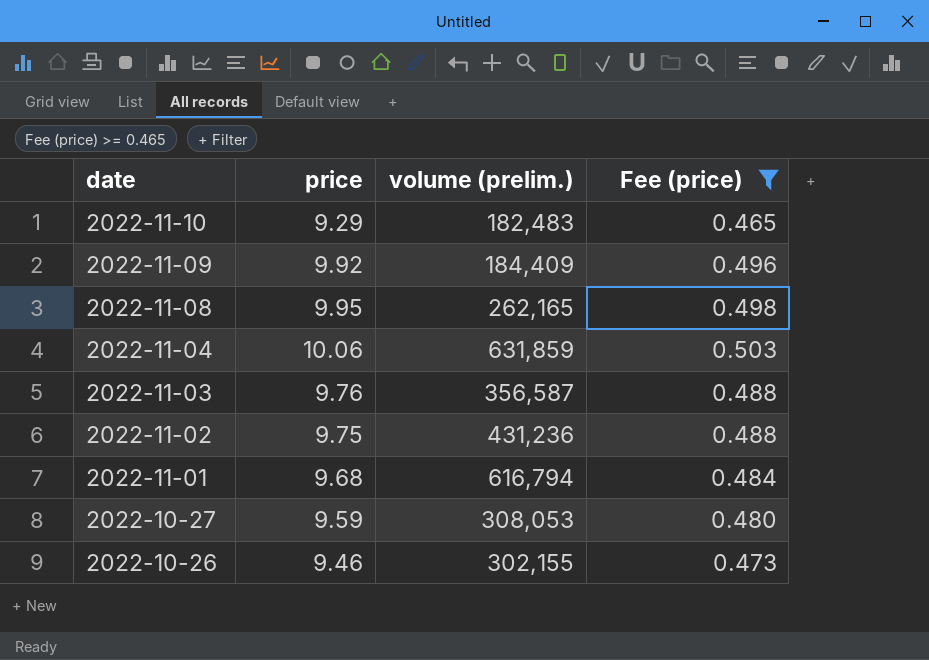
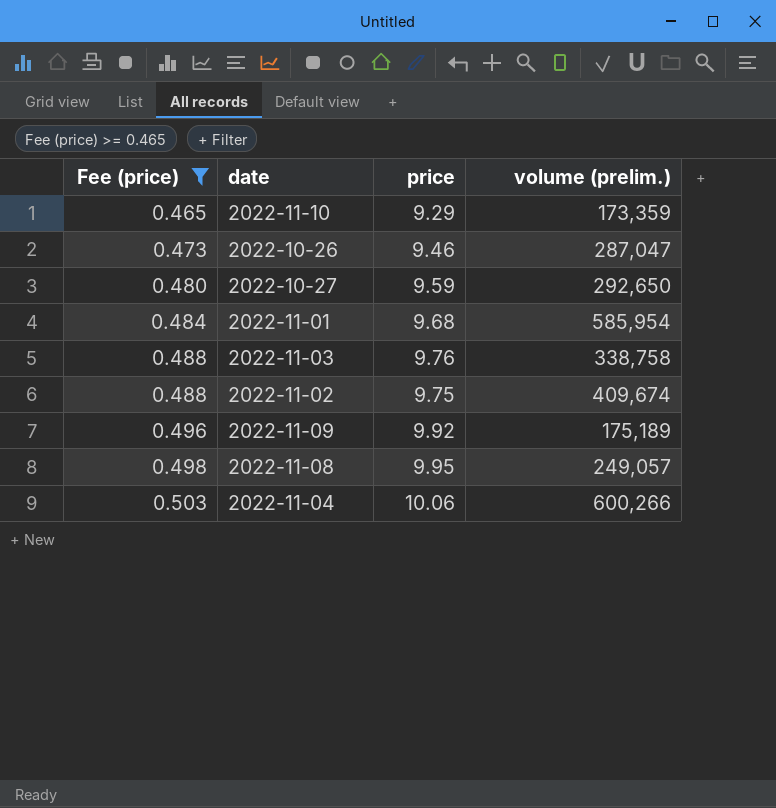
row order: date descending -> Fee (price) ascending
column Fee (price) | position: 4 -> 1
2022-11-10 | volume (prelim.): 182,483 -> 173,359
2022-10-26 | volume (prelim.): 302,155 -> 287,047
2022-10-27 | volume (prelim.): 308,053 -> 292,650
2022-11-01 | volume (prelim.): 616,794 -> 585,954
2022-11-03 | volume (prelim.): 356,587 -> 338,758
2022-11-02 | volume (prelim.): 431,236 -> 409,674
2022-11-09 | volume (prelim.): 184,409 -> 175,189
2022-11-08 | volume (prelim.): 262,165 -> 249,057
2022-11-04 | volume (prelim.): 631,859 -> 600,266

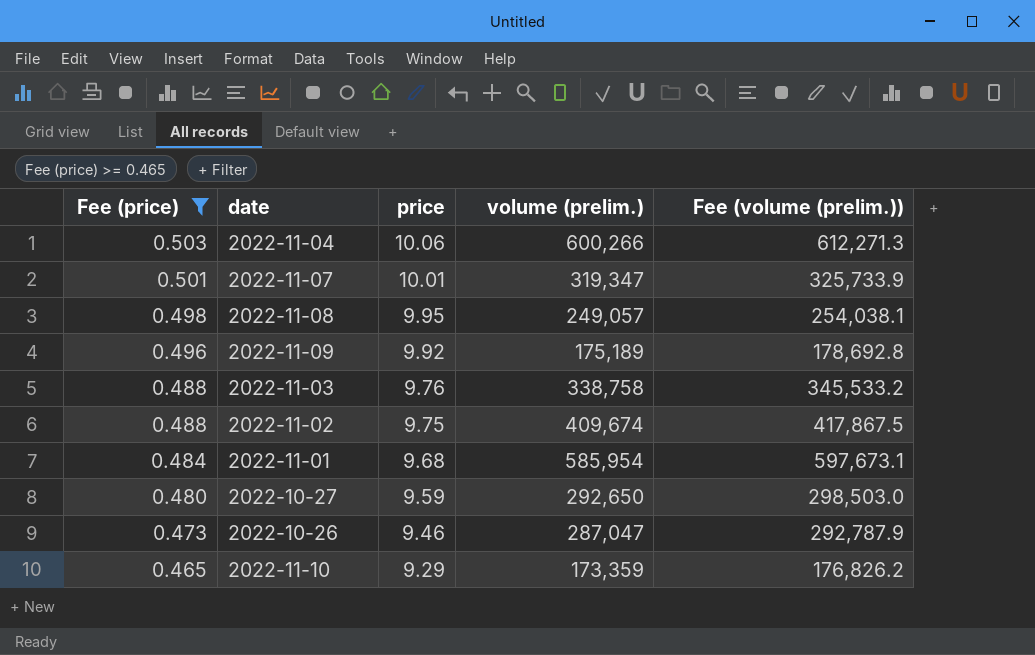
row order: Fee (price) ascending -> Fee (price) descending
column Fee (volume (prelim.)) | formula: none -> [volume (prelim.)] * 1.02
row 2022-11-07: none -> 0.501 | 10.01 | 319,347 | 325,733.9

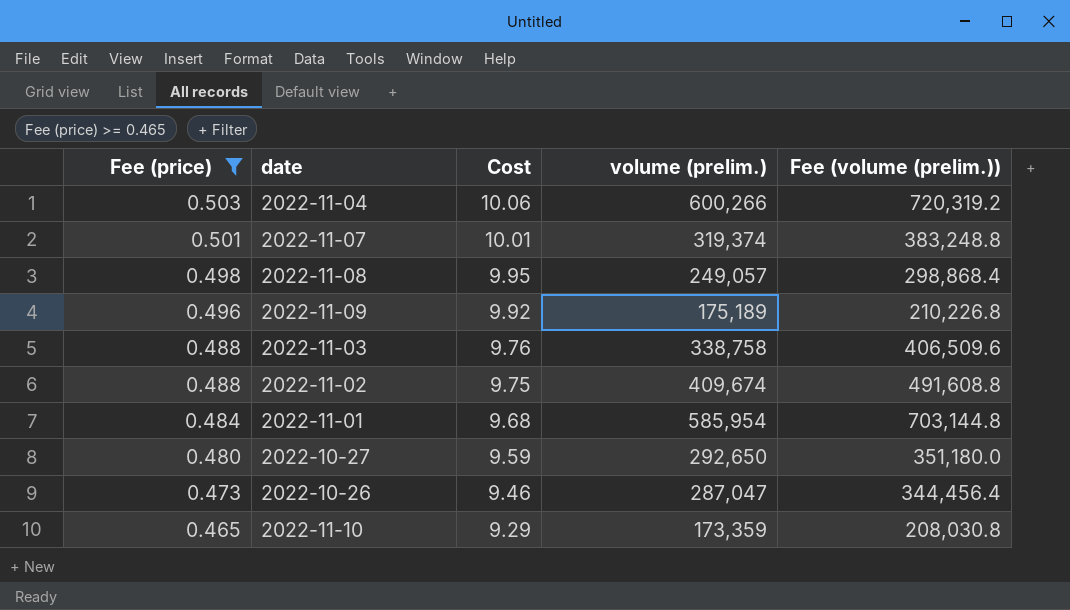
column name: price -> Cost
column Fee (volume (prelim.)) | formula: [volume (prelim.)] * 1.02 -> [volume (prelim.)] * 1.2
2022-11-07 | volume (prelim.): 319,347 -> 319,374

